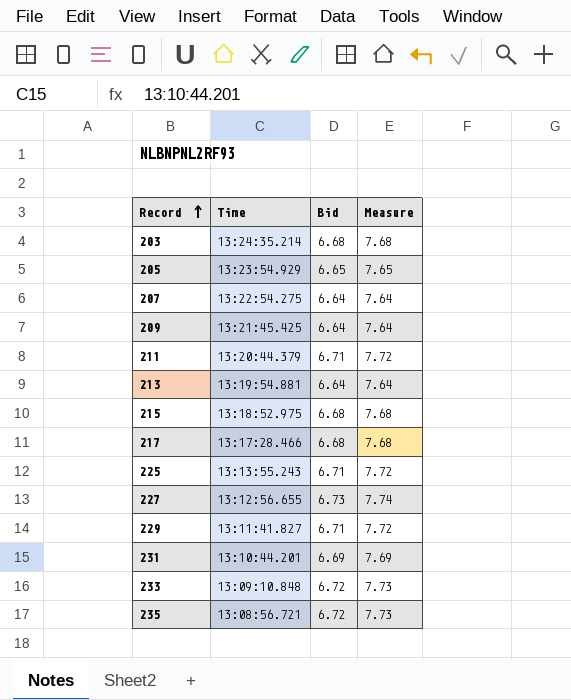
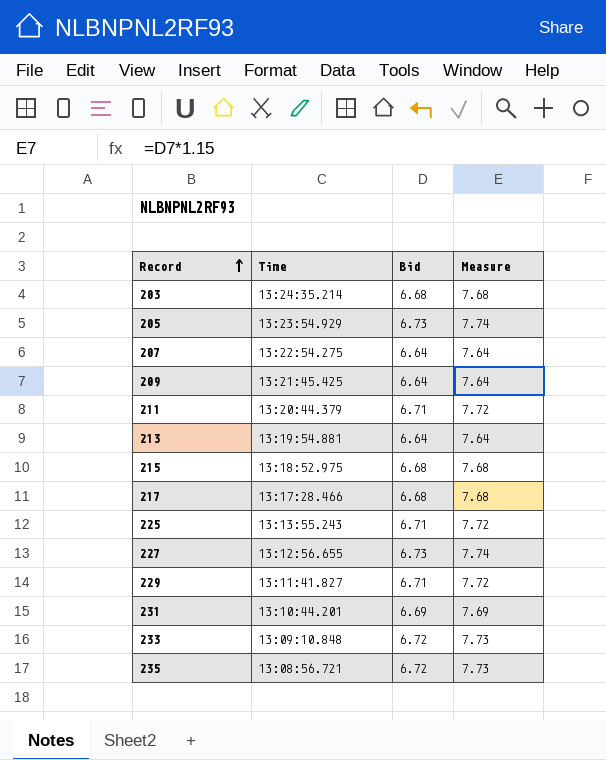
205 | Bid: 6.65 -> 6.73
205 | Measure: 7.65 -> 7.74

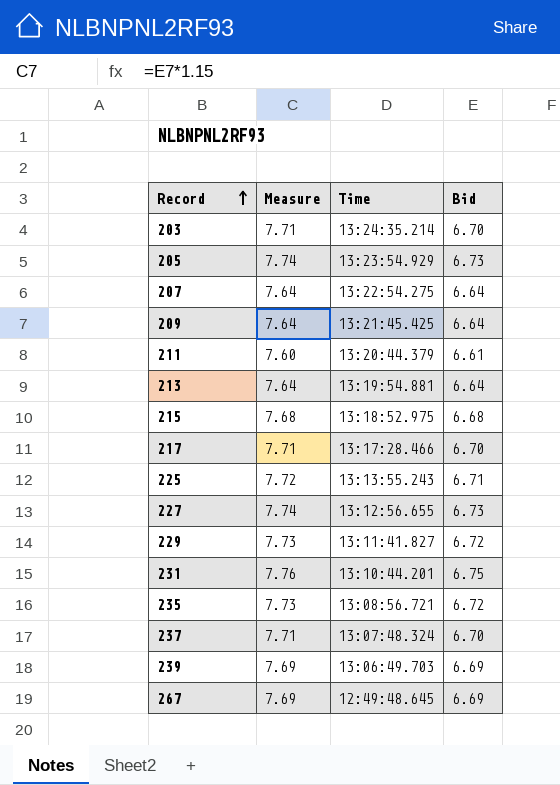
column Measure | position: 4 -> 2
row 233: 13:09:10.848 | 6.72 | 7.73 -> none
203 | Measure: 7.68 -> 7.71
203 | Bid: 6.68 -> 6.70
211 | Measure: 7.72 -> 7.60
211 | Bid: 6.71 -> 6.61
217 | Measure: 7.68 -> 7.71
217 | Bid: 6.68 -> 6.70
229 | Measure: 7.72 -> 7.73
229 | Bid: 6.71 -> 6.72
231 | Measure: 7.69 -> 7.76
231 | Bid: 6.69 -> 6.75
row 237: none -> 7.71 | 13:07:48.324 | 6.70
row 239: none -> 7.69 | 13:06:49.703 | 6.69
row 267: none -> 7.69 | 12:49:48.645 | 6.69

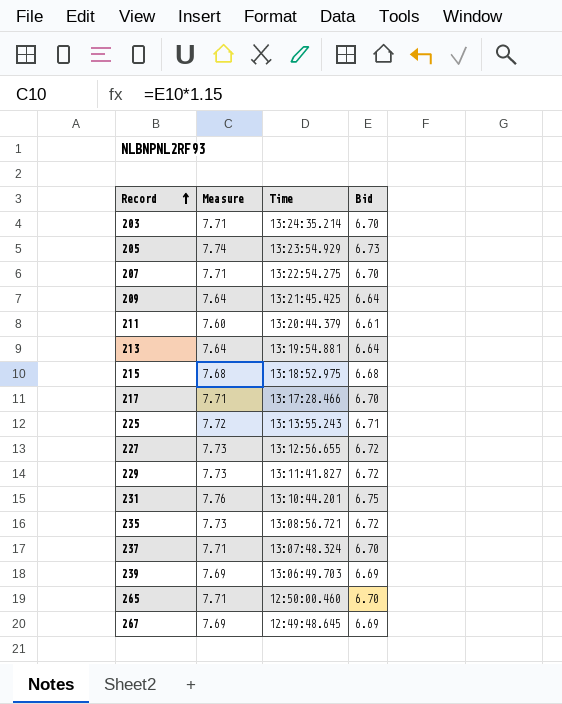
207 | Measure: 7.64 -> 7.71
207 | Bid: 6.64 -> 6.70
227 | Measure: 7.74 -> 7.73
227 | Bid: 6.73 -> 6.72
row 265: none -> 7.71 | 12:50:00.460 | 6.70

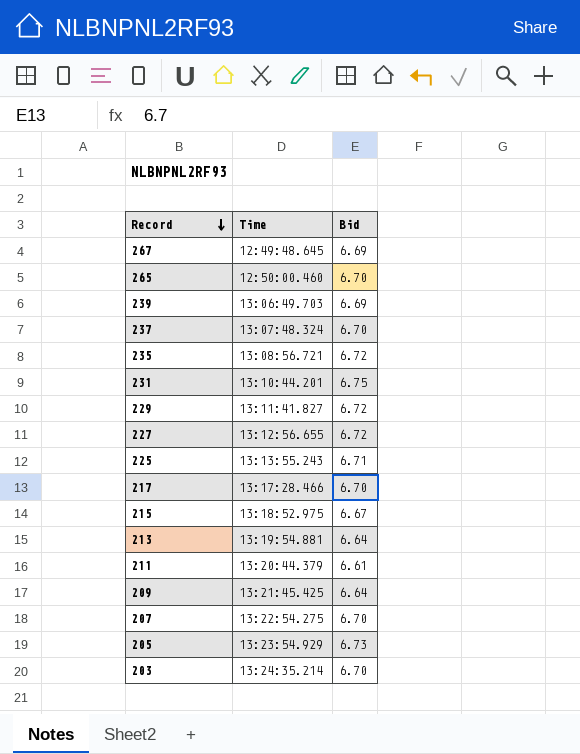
row order: Record ascending -> Record descending
column Measure | formula: [Bid] * 1.15 -> none
215 | Bid: 6.68 -> 6.67

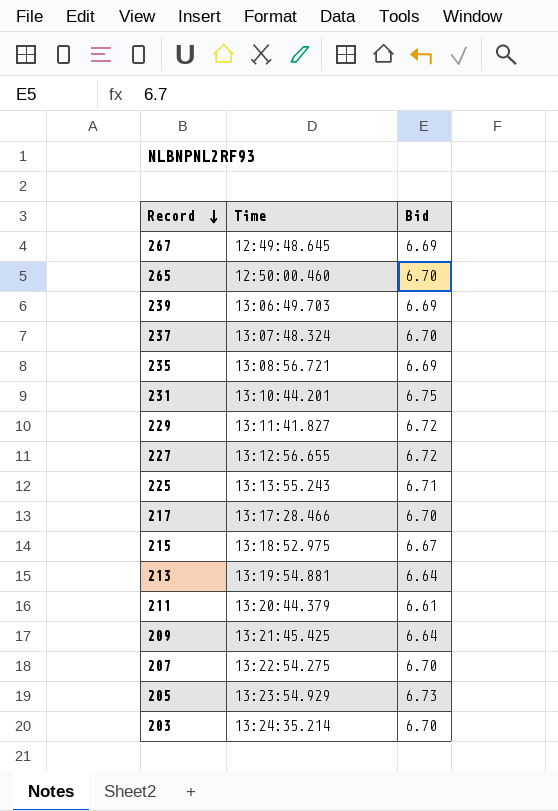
235 | Bid: 6.72 -> 6.69

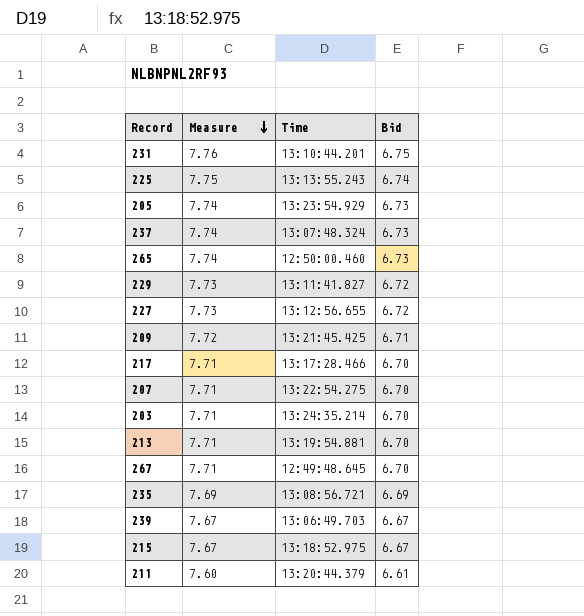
row order: Record descending -> Measure descending
column Measure | formula: none -> [Bid] * 1.15
225 | Bid: 6.71 -> 6.74
237 | Bid: 6.70 -> 6.73
265 | Bid: 6.70 -> 6.73
209 | Bid: 6.64 -> 6.71
213 | Bid: 6.64 -> 6.70
267 | Bid: 6.69 -> 6.70
239 | Bid: 6.69 -> 6.67

